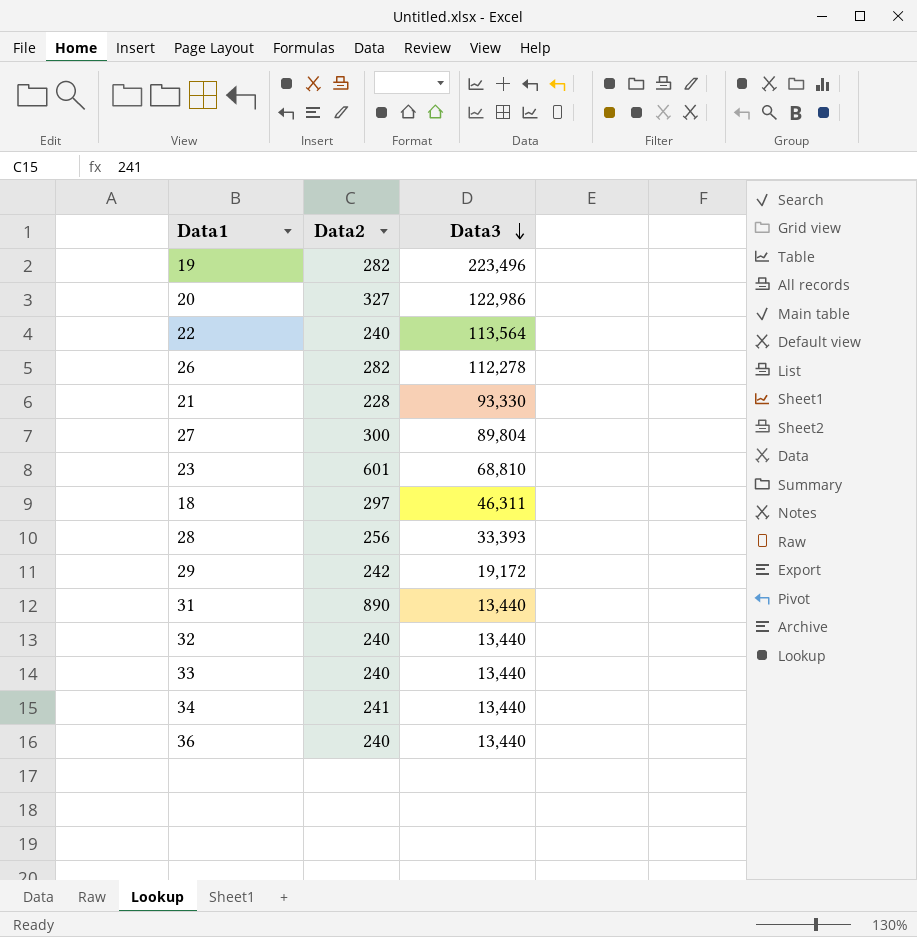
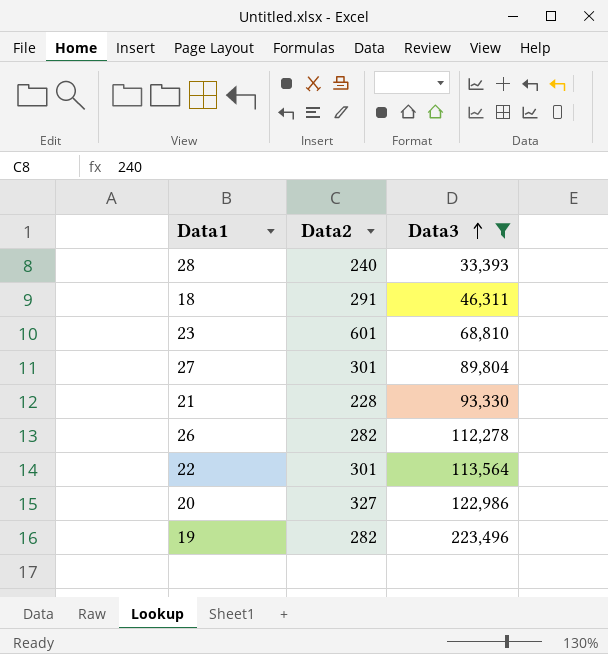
filter: none -> Data3 >= 33,393
row order: Data3 descending -> Data3 ascending
28 | Data2: 256 -> 240
18 | Data2: 297 -> 291
27 | Data2: 300 -> 301
22 | Data2: 240 -> 301

